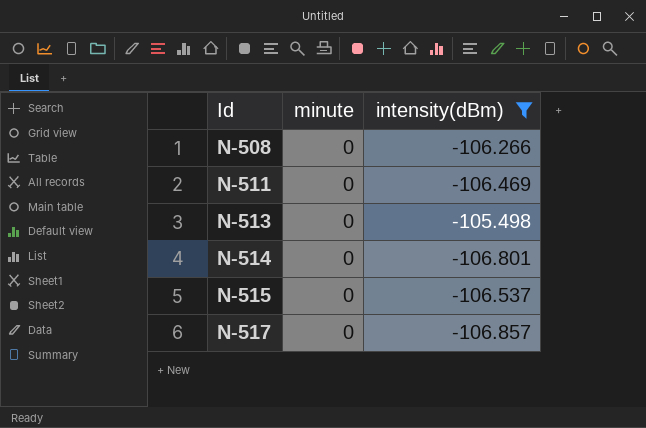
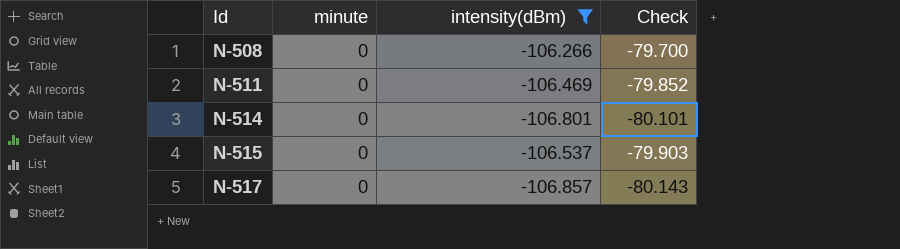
column Check | formula: none -> [intensity(dBm)] * 0.75
row N-513: 0 | -105.498 -> none

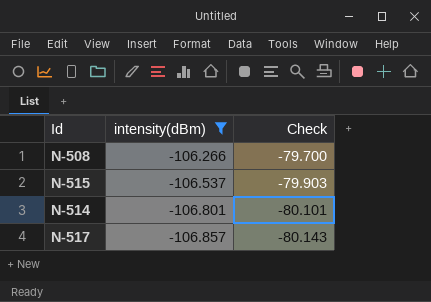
row order: Id ascending -> intensity(dBm) descending
column minute | position: 2 -> none
row N-511: 0 | -106.469 | -79.852 -> none

